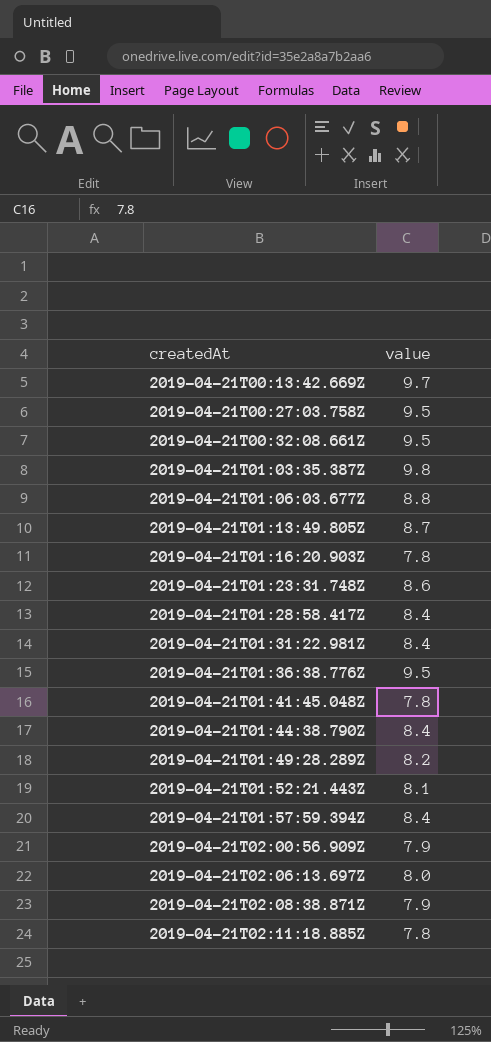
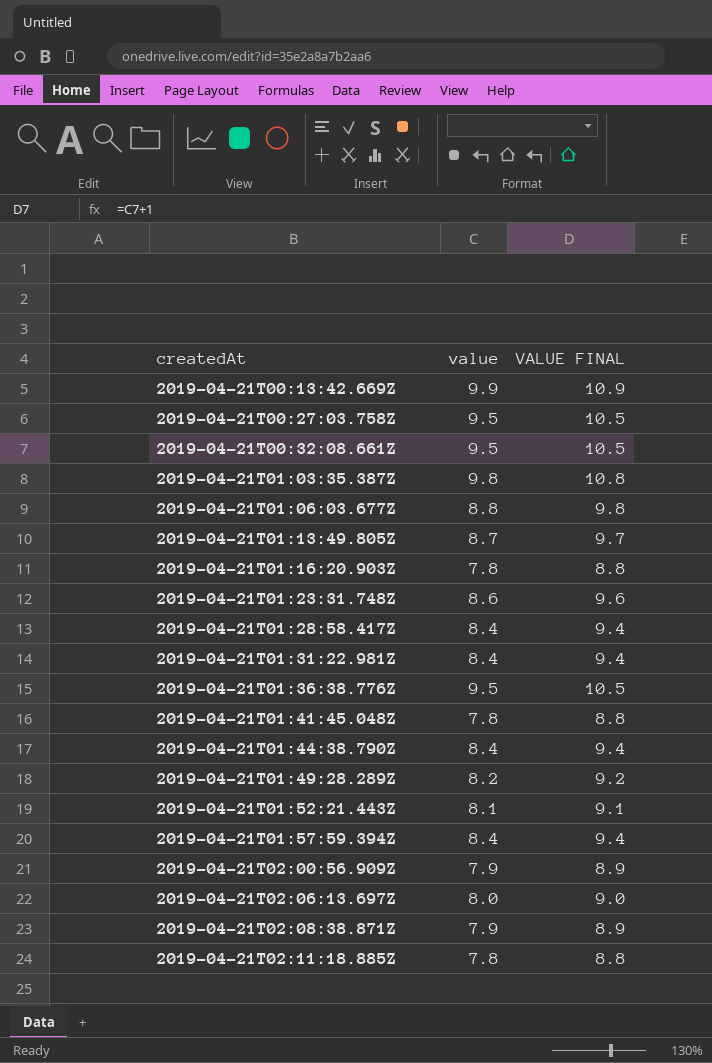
column VALUE FINAL | formula: none -> [value] + 1
2019-04-21T00:13:42.669Z | value: 9.7 -> 9.9

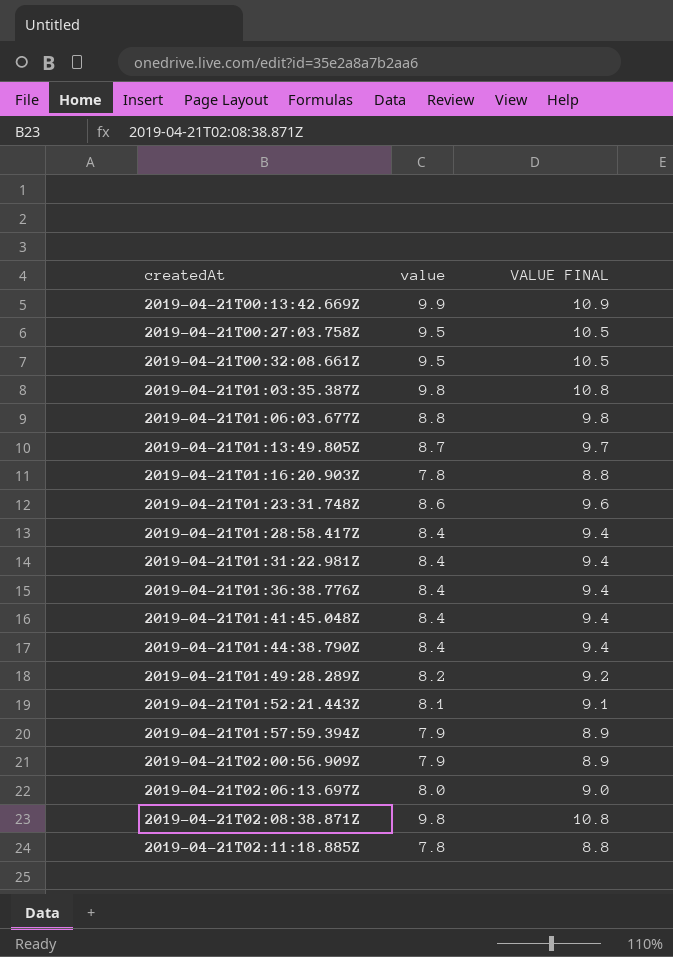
2019-04-21T01:36:38.776Z | value: 9.5 -> 8.4
2019-04-21T01:36:38.776Z | VALUE FINAL: 10.5 -> 9.4
2019-04-21T01:41:45.048Z | value: 7.8 -> 8.4
2019-04-21T01:41:45.048Z | VALUE FINAL: 8.8 -> 9.4
2019-04-21T01:57:59.394Z | value: 8.4 -> 7.9
2019-04-21T01:57:59.394Z | VALUE FINAL: 9.4 -> 8.9
2019-04-21T02:08:38.871Z | value: 7.9 -> 9.8
2019-04-21T02:08:38.871Z | VALUE FINAL: 8.9 -> 10.8

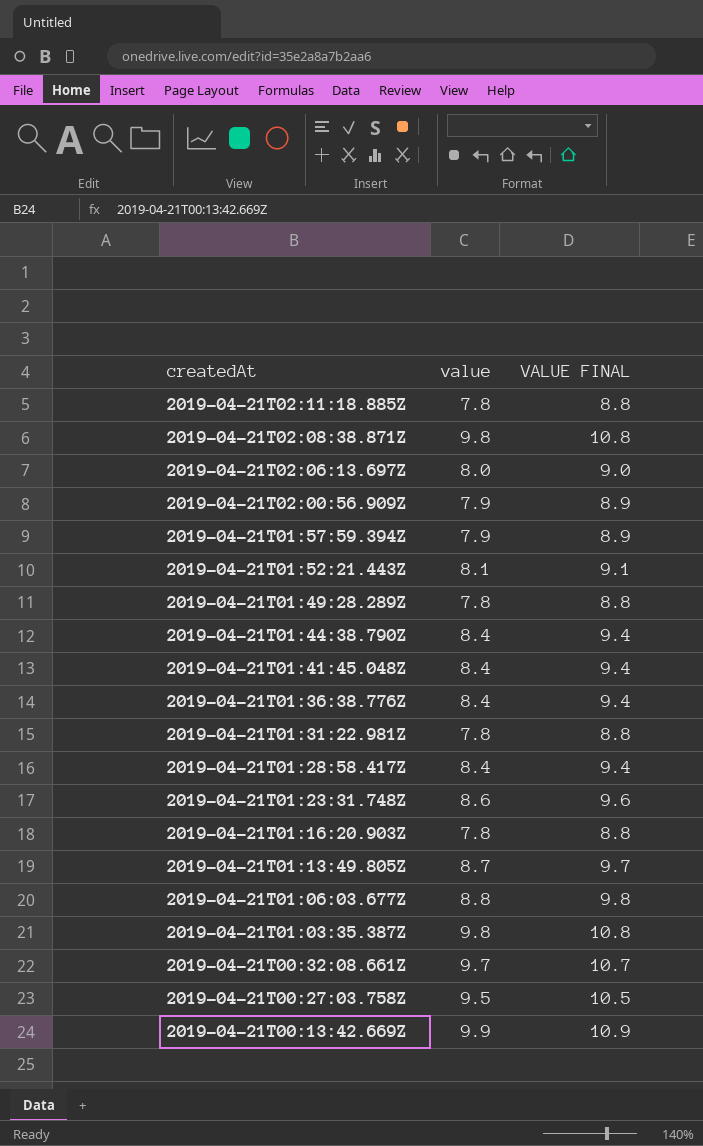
row order: createdAt ascending -> createdAt descending
2019-04-21T01:49:28.289Z | value: 8.2 -> 7.8
2019-04-21T01:49:28.289Z | VALUE FINAL: 9.2 -> 8.8
2019-04-21T01:31:22.981Z | value: 8.4 -> 7.8
2019-04-21T01:31:22.981Z | VALUE FINAL: 9.4 -> 8.8
2019-04-21T00:32:08.661Z | value: 9.5 -> 9.7
2019-04-21T00:32:08.661Z | VALUE FINAL: 10.5 -> 10.7

